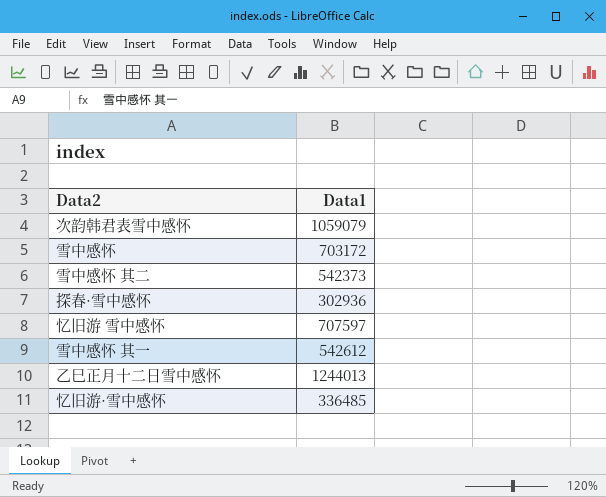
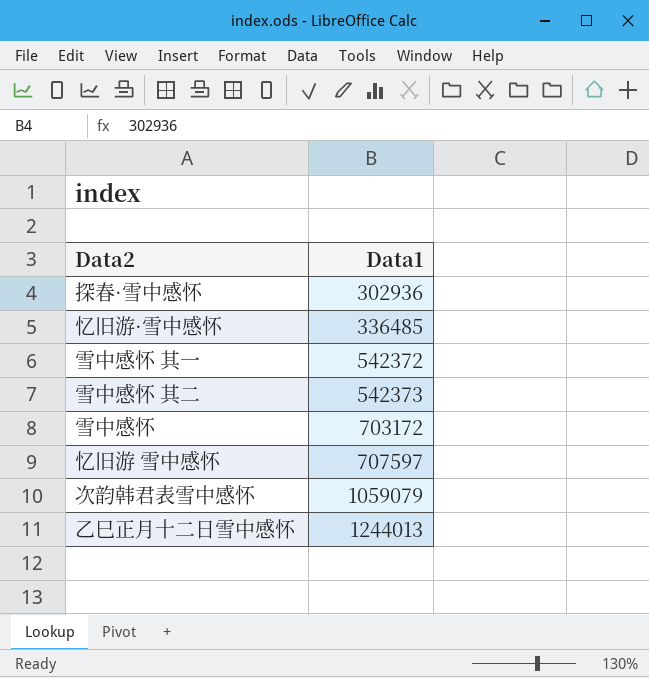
row order: none -> Data1 ascending
雪中感怀 其一 | Data1: 542612 -> 542372

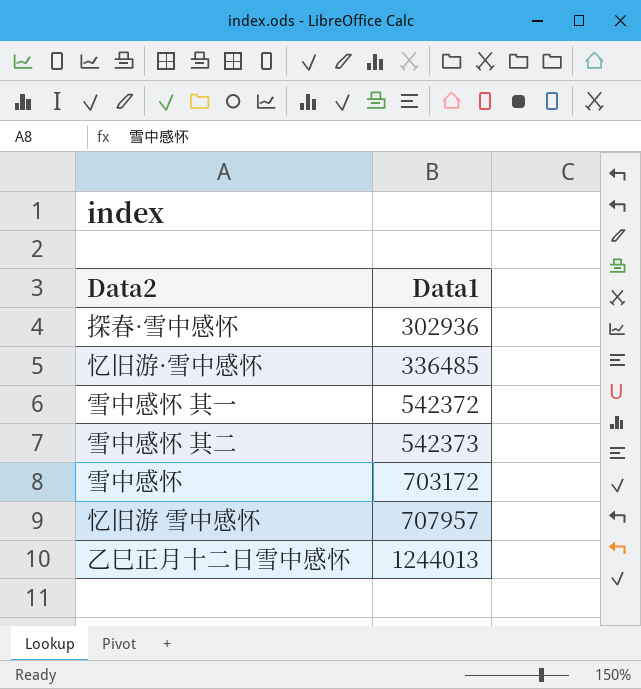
row 次韵韩君表雪中感怀: 1059079 -> none
忆旧游 雪中感怀 | Data1: 707597 -> 707957

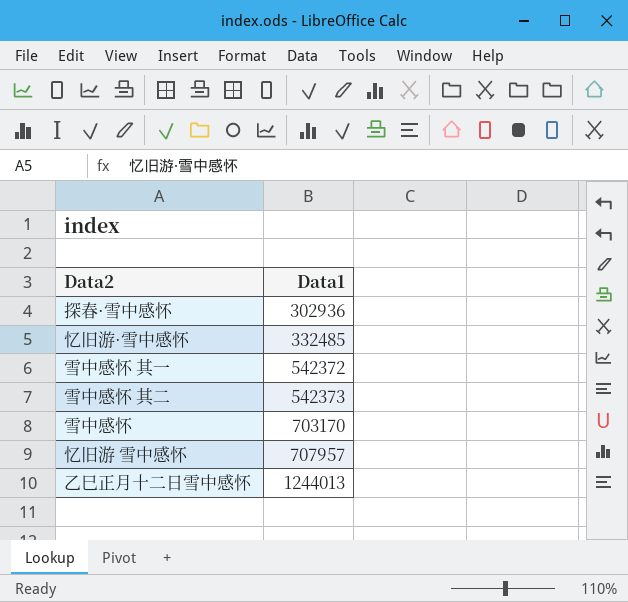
忆旧游·雪中感怀 | Data1: 336485 -> 332485
雪中感怀 | Data1: 703172 -> 703170

